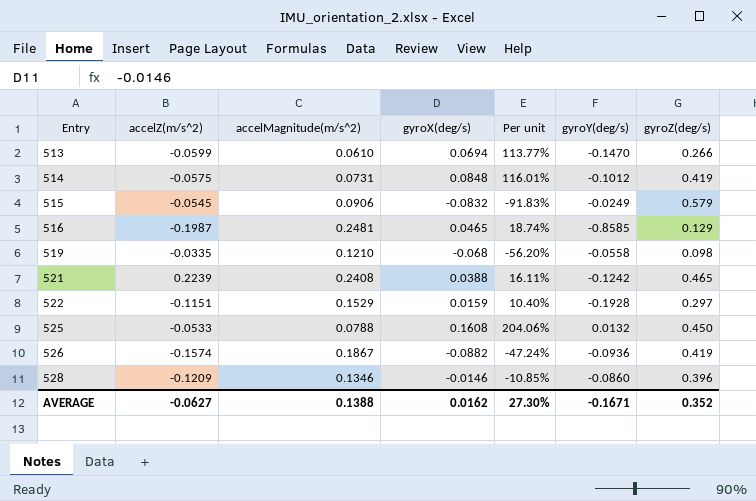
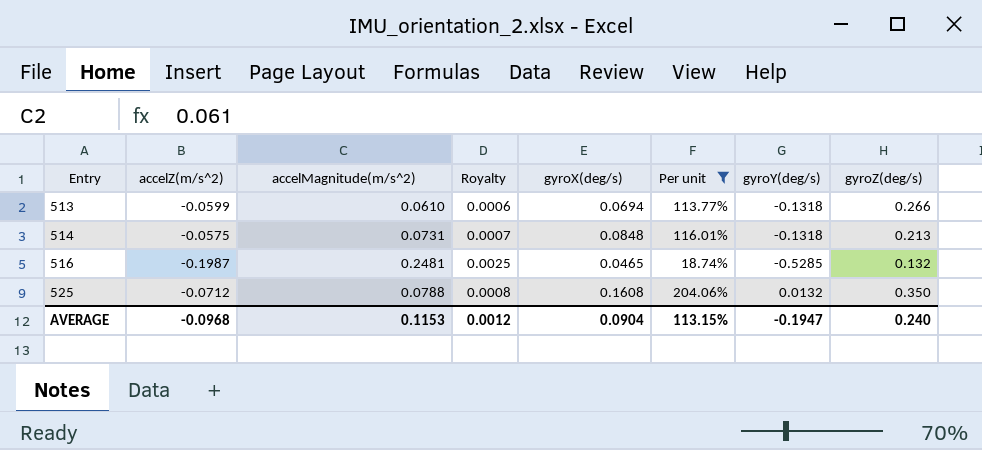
filter: none -> Per unit >= 18.74%
column Royalty | formula: none -> [accelMagnitude(m/s^2)] * 0.01
513 | gyroY(deg/s): -0.1470 -> -0.1318
514 | gyroY(deg/s): -0.1012 -> -0.1318
514 | gyroZ(deg/s): 0.419 -> 0.213
516 | gyroY(deg/s): -0.8585 -> -0.5285
516 | gyroZ(deg/s): 0.129 -> 0.132
525 | accelZ(m/s^2): -0.0533 -> -0.0712
525 | gyroZ(deg/s): 0.450 -> 0.350
AVERAGE | accelZ(m/s^2): -0.0627 -> -0.0968
AVERAGE | accelMagnitude(m/s^2): 0.1388 -> 0.1153
AVERAGE | gyroX(deg/s): 0.0162 -> 0.0904
AVERAGE | Per unit: 27.30% -> 113.15%
AVERAGE | gyroY(deg/s): -0.1671 -> -0.1947
AVERAGE | gyroZ(deg/s): 0.352 -> 0.240

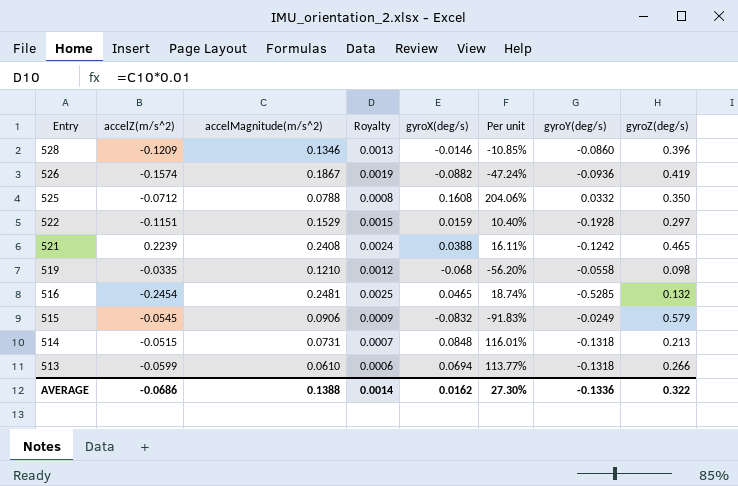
filter: Per unit >= 18.74% -> none
row order: Entry ascending -> Entry descending
525 | gyroY(deg/s): 0.0132 -> 0.0332
516 | accelZ(m/s^2): -0.1987 -> -0.2454
514 | accelZ(m/s^2): -0.0575 -> -0.0515
AVERAGE | accelZ(m/s^2): -0.0968 -> -0.0686
AVERAGE | accelMagnitude(m/s^2): 0.1153 -> 0.1388
AVERAGE | Royalty: 0.0012 -> 0.0014
AVERAGE | gyroX(deg/s): 0.0904 -> 0.0162
AVERAGE | Per unit: 113.15% -> 27.30%
AVERAGE | gyroY(deg/s): -0.1947 -> -0.1336
AVERAGE | gyroZ(deg/s): 0.240 -> 0.322

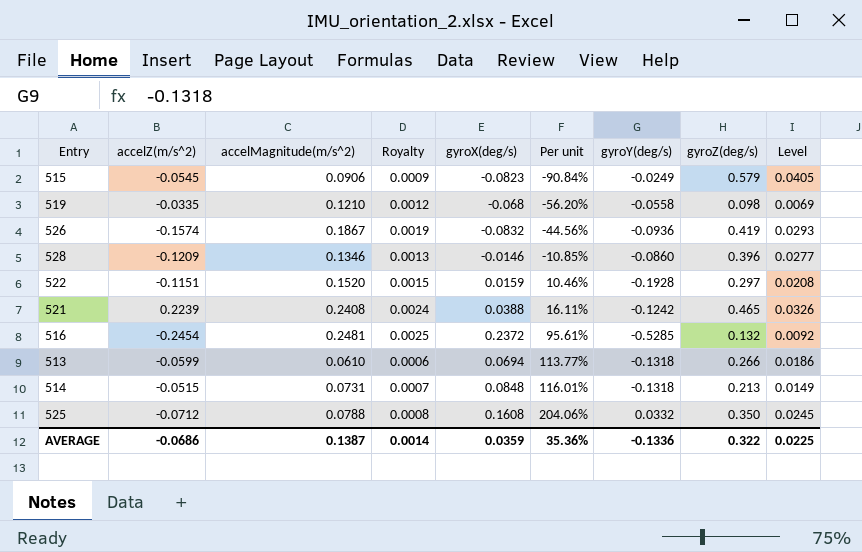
row order: Entry descending -> Per unit ascending
column Level | formula: none -> [gyroZ(deg/s)] * 0.07
515 | gyroX(deg/s): -0.0832 -> -0.0823
515 | Per unit: -91.83% -> -90.84%
526 | gyroX(deg/s): -0.0882 -> -0.0832
526 | Per unit: -47.24% -> -44.56%
522 | accelMagnitude(m/s^2): 0.1529 -> 0.1520
522 | Per unit: 10.40% -> 10.46%
516 | gyroX(deg/s): 0.0465 -> 0.2372
516 | Per unit: 18.74% -> 95.61%
AVERAGE | accelMagnitude(m/s^2): 0.1388 -> 0.1387
AVERAGE | gyroX(deg/s): 0.0162 -> 0.0359
AVERAGE | Per unit: 27.30% -> 35.36%

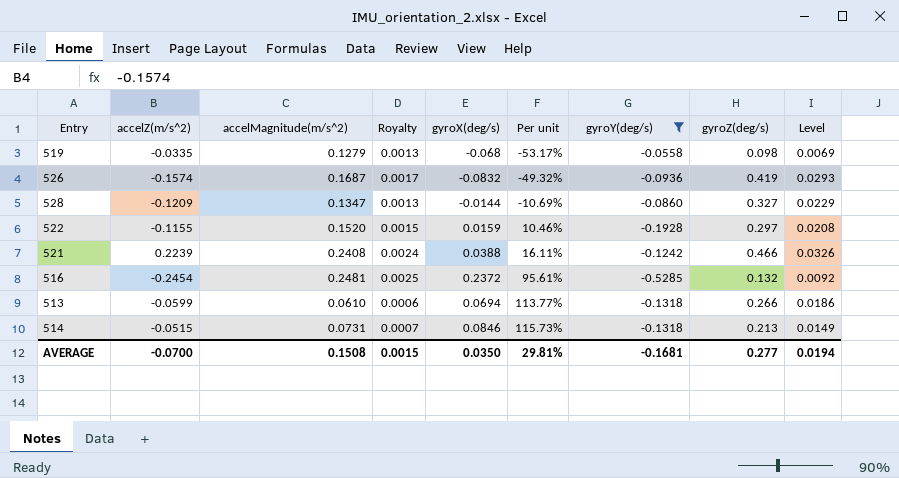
filter: none -> gyroY(deg/s) <= -0.0558
519 | accelMagnitude(m/s^2): 0.1210 -> 0.1279
519 | Royalty: 0.0012 -> 0.0013
519 | Per unit: -56.20% -> -53.17%
526 | accelMagnitude(m/s^2): 0.1867 -> 0.1687
526 | Royalty: 0.0019 -> 0.0017
526 | Per unit: -44.56% -> -49.32%
528 | accelMagnitude(m/s^2): 0.1346 -> 0.1347
528 | gyroX(deg/s): -0.0146 -> -0.0144
528 | Per unit: -10.85% -> -10.69%
528 | gyroZ(deg/s): 0.396 -> 0.327
528 | Level: 0.0277 -> 0.0229
522 | accelZ(m/s^2): -0.1151 -> -0.1155
521 | gyroZ(deg/s): 0.465 -> 0.466
514 | gyroX(deg/s): 0.0848 -> 0.0846
514 | Per unit: 116.01% -> 115.73%
AVERAGE | accelZ(m/s^2): -0.0686 -> -0.0700
AVERAGE | accelMagnitude(m/s^2): 0.1387 -> 0.1508
AVERAGE | Royalty: 0.0014 -> 0.0015
AVERAGE | gyroX(deg/s): 0.0359 -> 0.0350
AVERAGE | Per unit: 35.36% -> 29.81%
AVERAGE | gyroY(deg/s): -0.1336 -> -0.1681
AVERAGE | gyroZ(deg/s): 0.322 -> 0.277
AVERAGE | Level: 0.0225 -> 0.0194

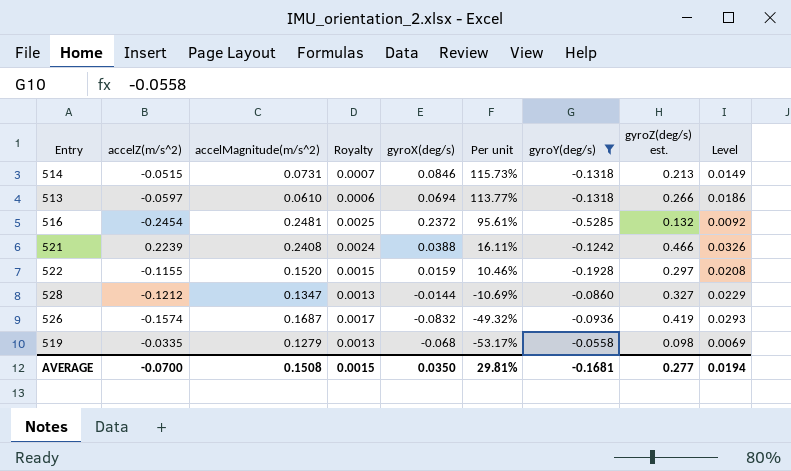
row order: Per unit ascending -> Per unit descending
column name: gyroZ(deg/s) -> gyroZ(deg/s) est.
513 | accelZ(m/s^2): -0.0599 -> -0.0597
528 | accelZ(m/s^2): -0.1209 -> -0.1212

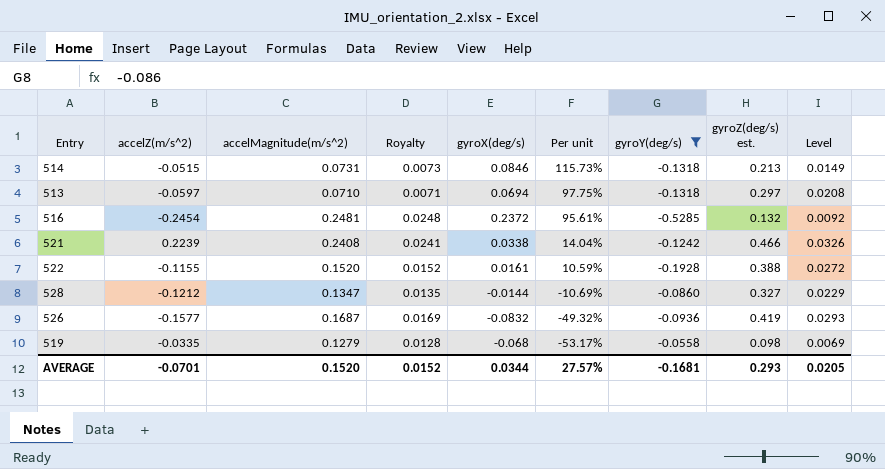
column Royalty | formula: [accelMagnitude(m/s^2)] * 0.01 -> [accelMagnitude(m/s^2)] * 0.1
513 | accelMagnitude(m/s^2): 0.0610 -> 0.0710
513 | Per unit: 113.77% -> 97.75%
513 | gyroZ(deg/s) est.: 0.266 -> 0.297
513 | Level: 0.0186 -> 0.0208
521 | gyroX(deg/s): 0.0388 -> 0.0338
521 | Per unit: 16.11% -> 14.04%
522 | gyroX(deg/s): 0.0159 -> 0.0161
522 | Per unit: 10.46% -> 10.59%
522 | gyroZ(deg/s) est.: 0.297 -> 0.388
522 | Level: 0.0208 -> 0.0272
526 | accelZ(m/s^2): -0.1574 -> -0.1577
AVERAGE | accelZ(m/s^2): -0.0700 -> -0.0701
AVERAGE | accelMagnitude(m/s^2): 0.1508 -> 0.1520
AVERAGE | Royalty: 0.0015 -> 0.0152
AVERAGE | gyroX(deg/s): 0.0350 -> 0.0344
AVERAGE | Per unit: 29.81% -> 27.57%
AVERAGE | gyroZ(deg/s) est.: 0.277 -> 0.293
AVERAGE | Level: 0.0194 -> 0.0205

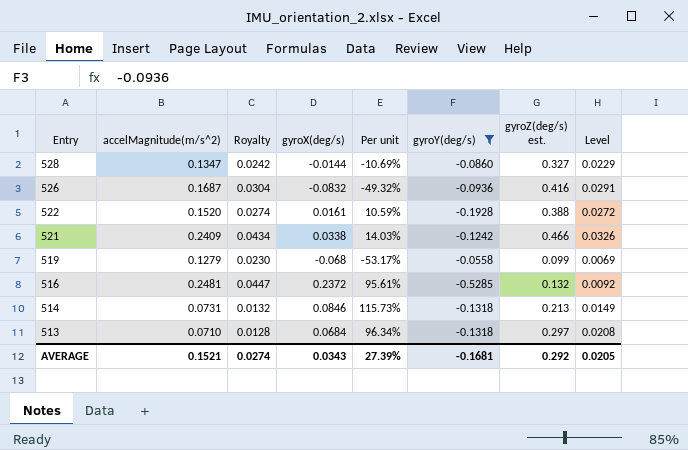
row order: Per unit descending -> Entry descending
column accelZ(m/s^2) | position: 2 -> none
column Royalty | formula: [accelMagnitude(m/s^2)] * 0.1 -> [accelMagnitude(m/s^2)] * 0.18
526 | gyroZ(deg/s) est.: 0.419 -> 0.416
526 | Level: 0.0293 -> 0.0291
521 | accelMagnitude(m/s^2): 0.2408 -> 0.2409
521 | Per unit: 14.04% -> 14.03%
519 | gyroZ(deg/s) est.: 0.098 -> 0.099
513 | gyroX(deg/s): 0.0694 -> 0.0684
513 | Per unit: 97.75% -> 96.34%
AVERAGE | accelMagnitude(m/s^2): 0.1520 -> 0.1521
AVERAGE | Royalty: 0.0152 -> 0.0274
AVERAGE | gyroX(deg/s): 0.0344 -> 0.0343
AVERAGE | Per unit: 27.57% -> 27.39%
AVERAGE | gyroZ(deg/s) est.: 0.293 -> 0.292

